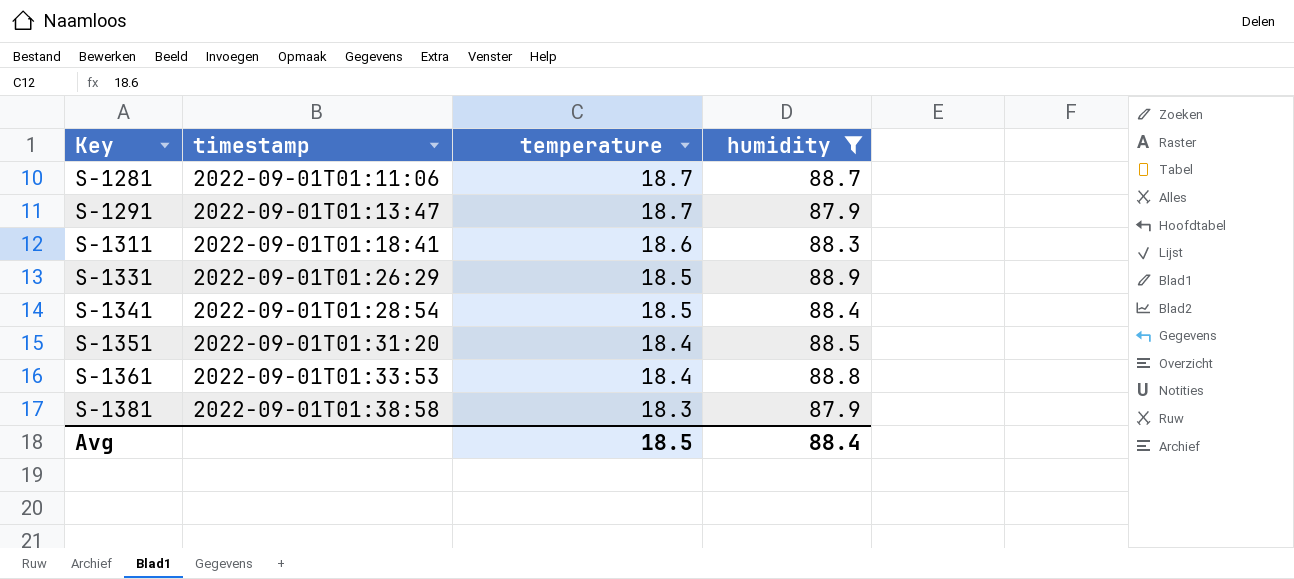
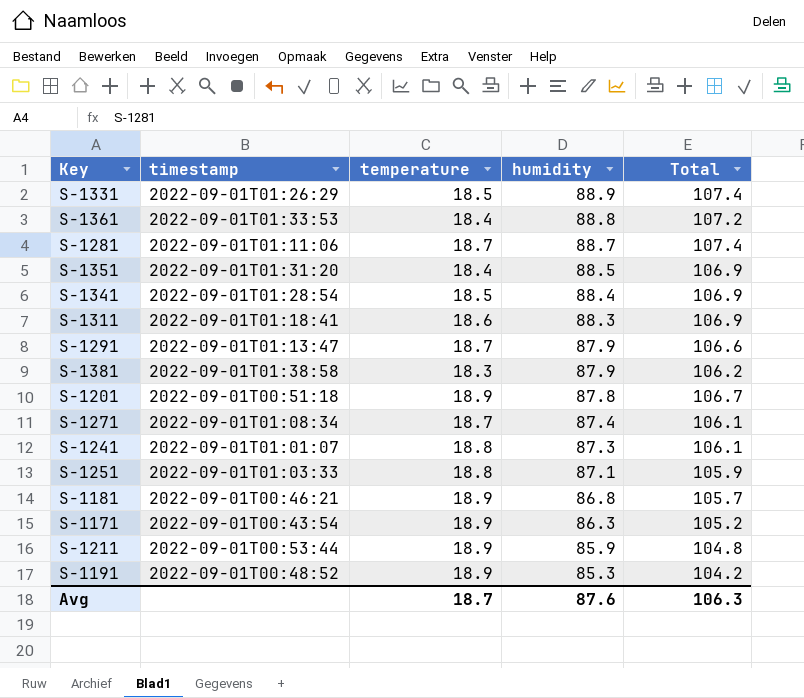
filter: humidity >= 87.9 -> none
row order: Key ascending -> humidity descending
column Total | formula: none -> [temperature] + [humidity]
Avg | temperature: 18.5 -> 18.7
Avg | humidity: 88.4 -> 87.6

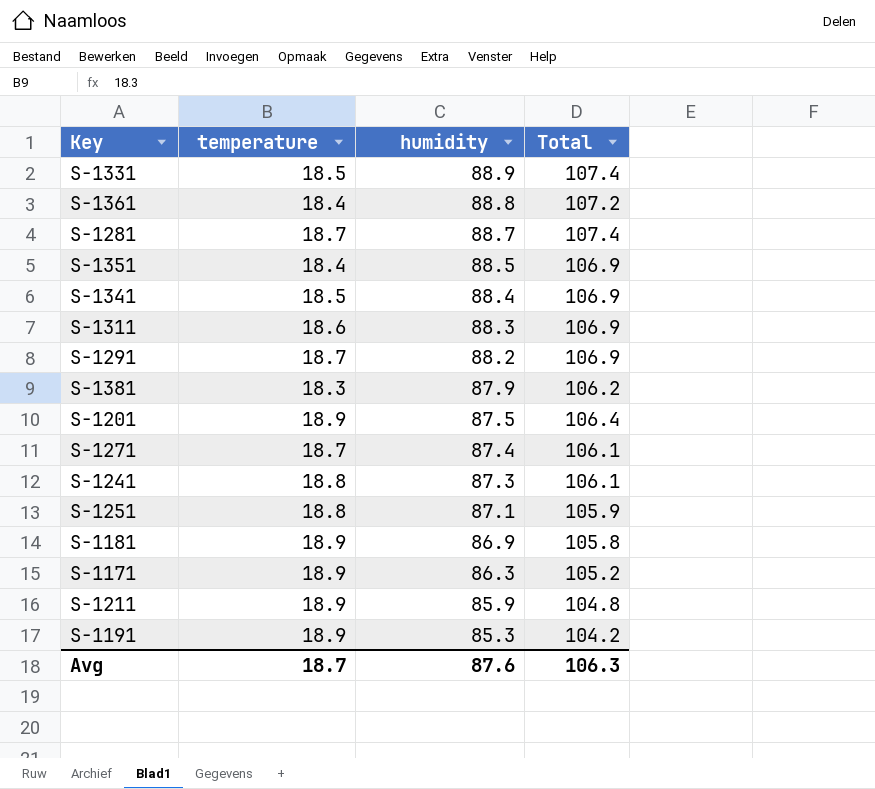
column timestamp | position: 2 -> none
S-1291 | humidity: 87.9 -> 88.2
S-1291 | Total: 106.6 -> 106.9
S-1201 | humidity: 87.8 -> 87.5
S-1201 | Total: 106.7 -> 106.4
S-1181 | humidity: 86.8 -> 86.9
S-1181 | Total: 105.7 -> 105.8

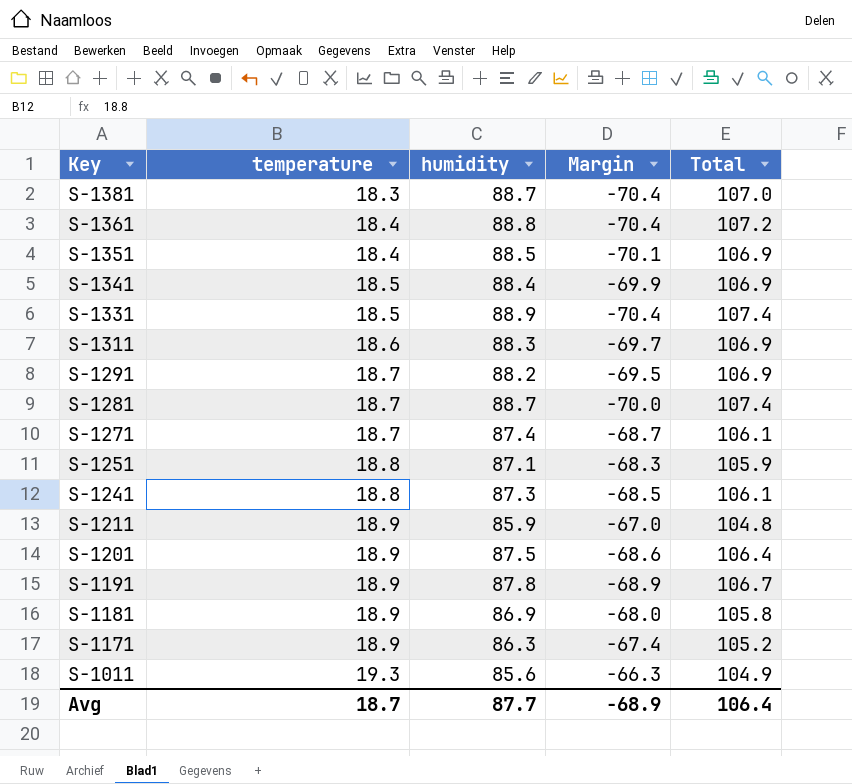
row order: humidity descending -> Key descending
column Margin | formula: none -> [temperature] - [humidity]
S-1381 | humidity: 87.9 -> 88.7
S-1381 | Total: 106.2 -> 107.0
S-1191 | humidity: 85.3 -> 87.8
S-1191 | Total: 104.2 -> 106.7
row S-1011: none -> 19.3 | 85.6 | -66.3 | 104.9
Avg | humidity: 87.6 -> 87.7
Avg | Total: 106.3 -> 106.4

